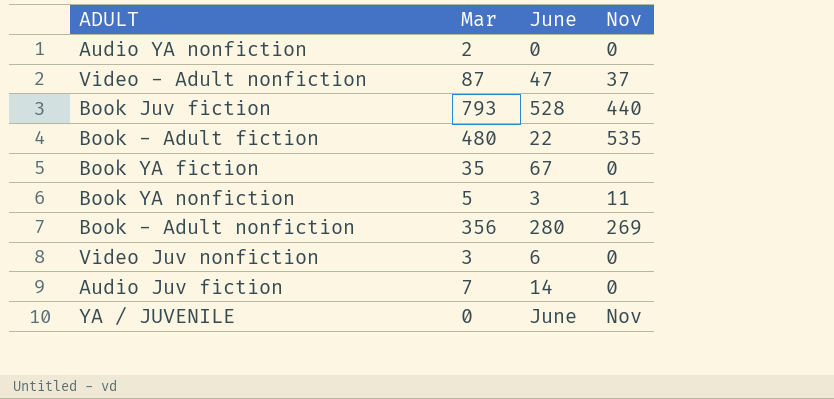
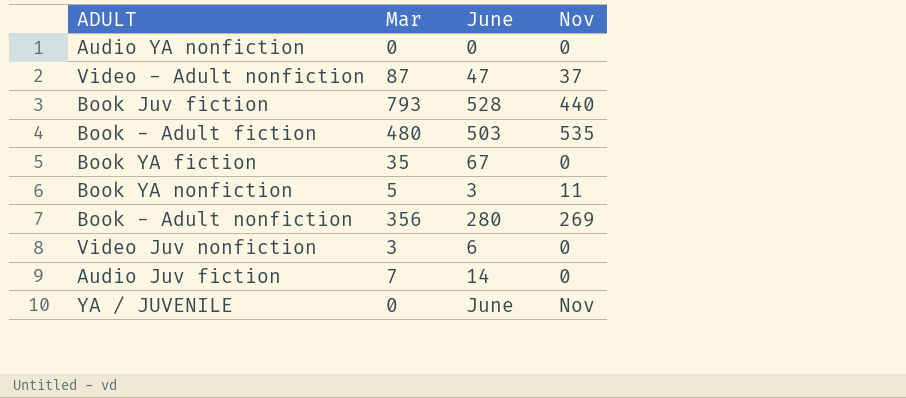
Audio YA nonfiction | Mar: 2 -> 0
Book - Adult fiction | June: 22 -> 503

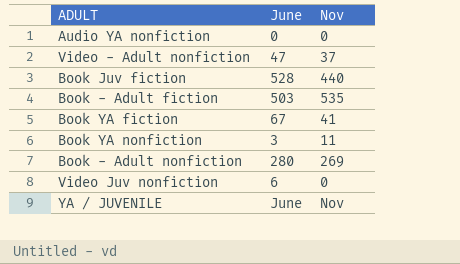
column Mar | position: 2 -> none
row Audio Juv fiction: 7 | 14 | 0 -> none
Book YA fiction | Nov: 0 -> 41

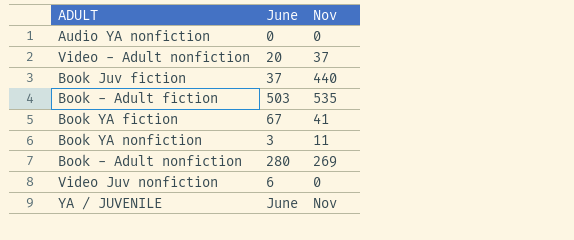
Video - Adult nonfiction | June: 47 -> 20
Book Juv fiction | June: 528 -> 37

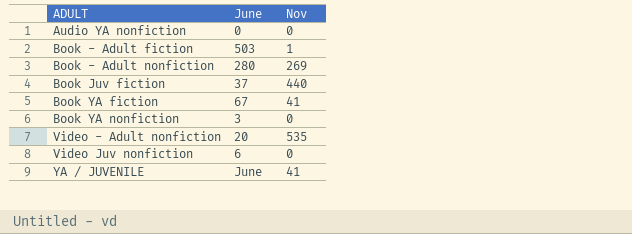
row order: none -> ADULT ascending
Book - Adult fiction | Nov: 535 -> 1
Book YA nonfiction | Nov: 11 -> 0
Video - Adult nonfiction | Nov: 37 -> 535
YA / JUVENILE | Nov: Nov -> 41

